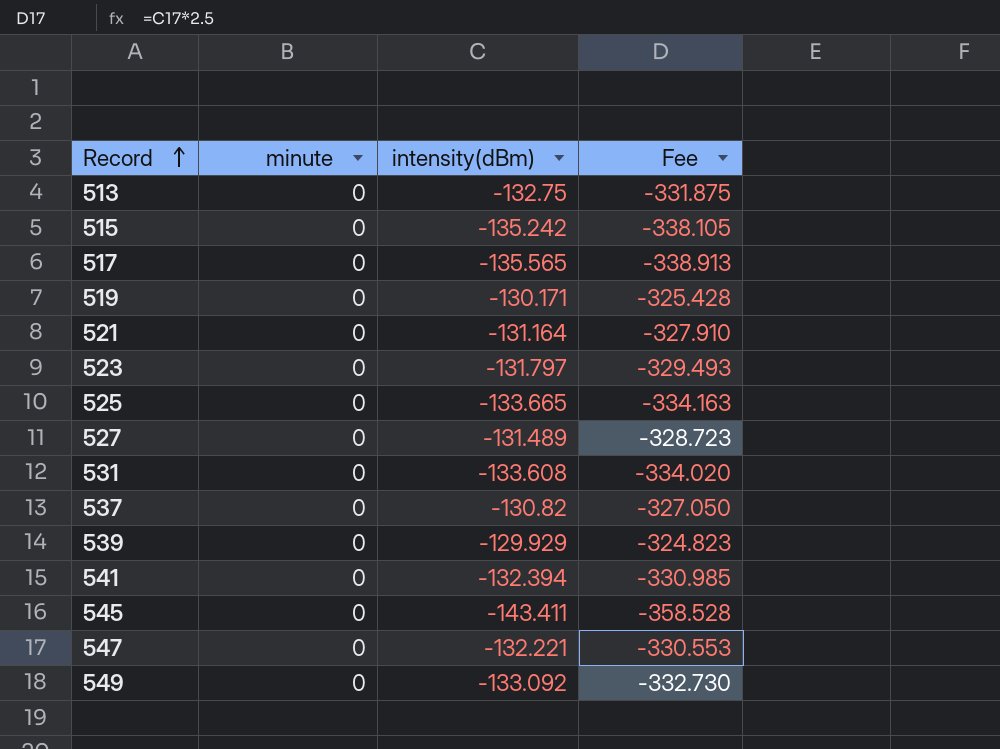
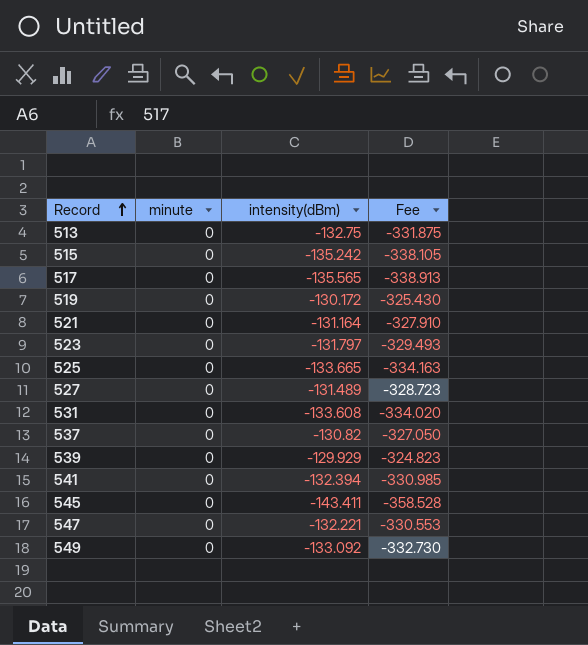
519 | intensity(dBm): -130.171 -> -130.172
519 | Fee: -325.428 -> -325.430

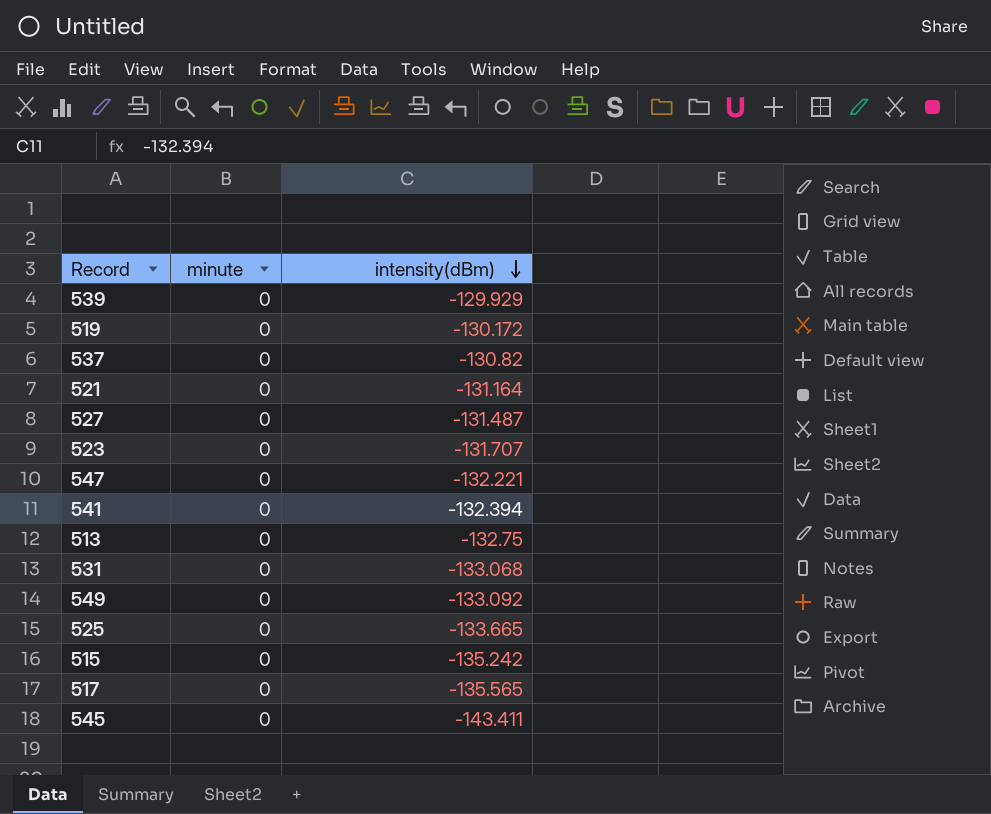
row order: Record ascending -> intensity(dBm) descending
column Fee | formula: [intensity(dBm)] * 2.5 -> none
527 | intensity(dBm): -131.489 -> -131.487
523 | intensity(dBm): -131.797 -> -131.707
531 | intensity(dBm): -133.608 -> -133.068

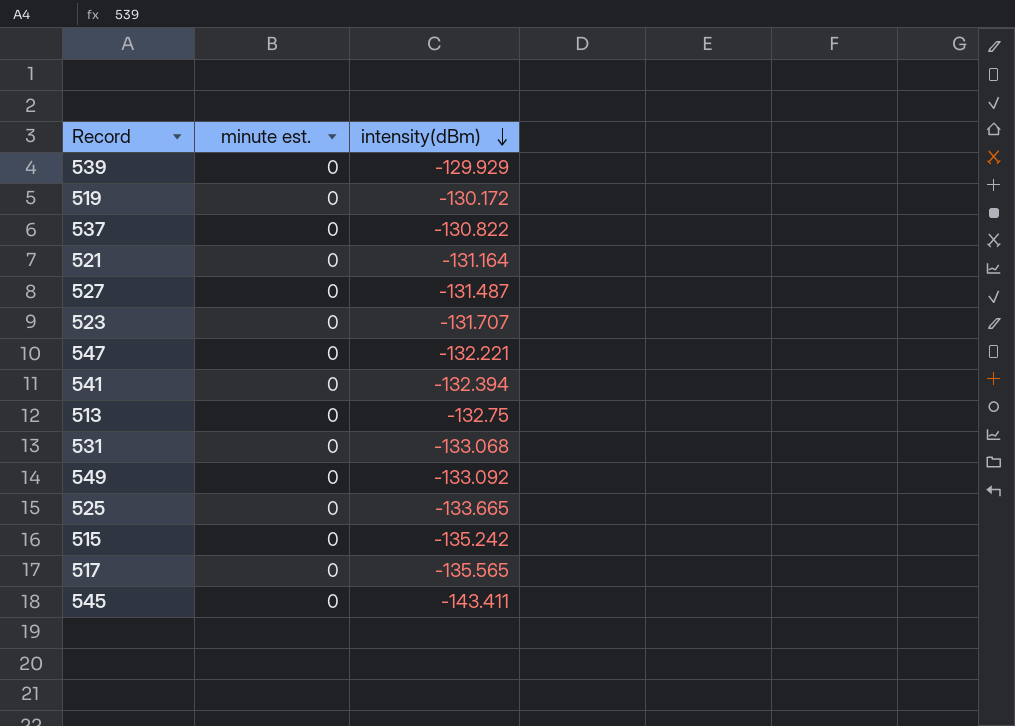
column name: minute -> minute est.
537 | intensity(dBm): -130.82 -> -130.822

